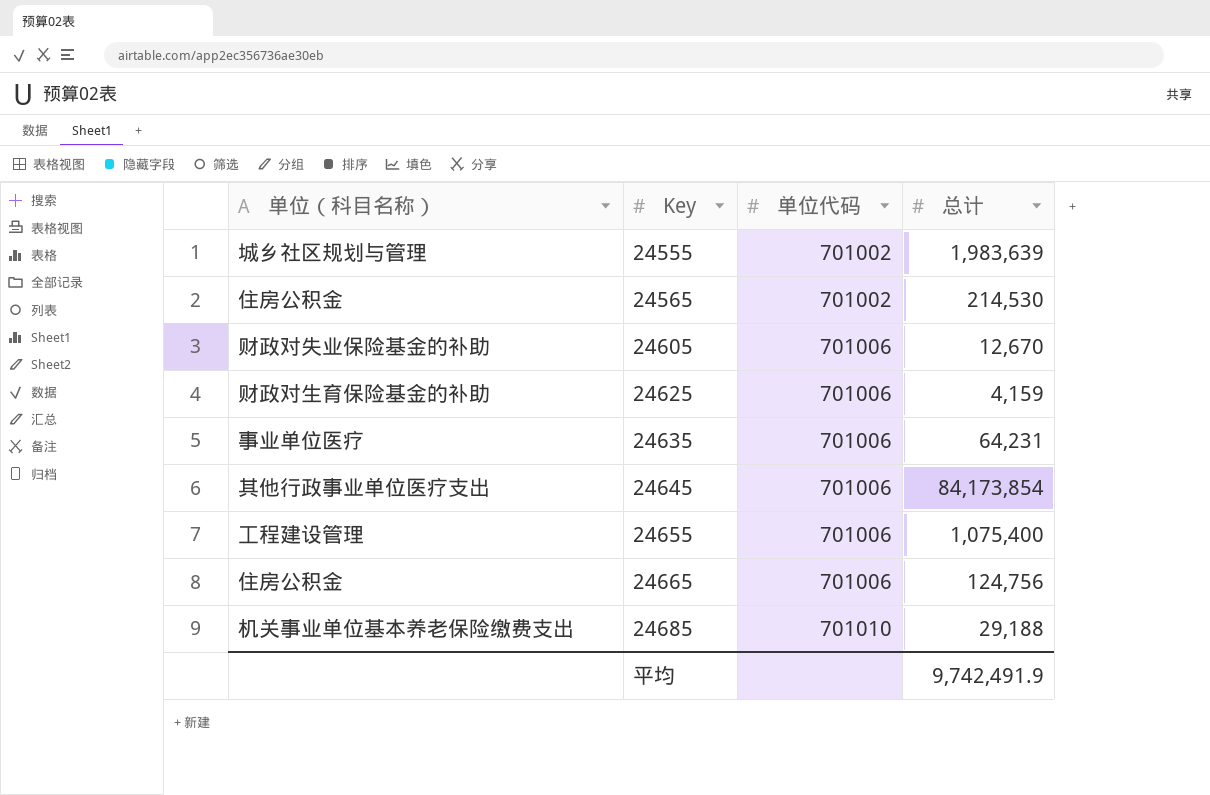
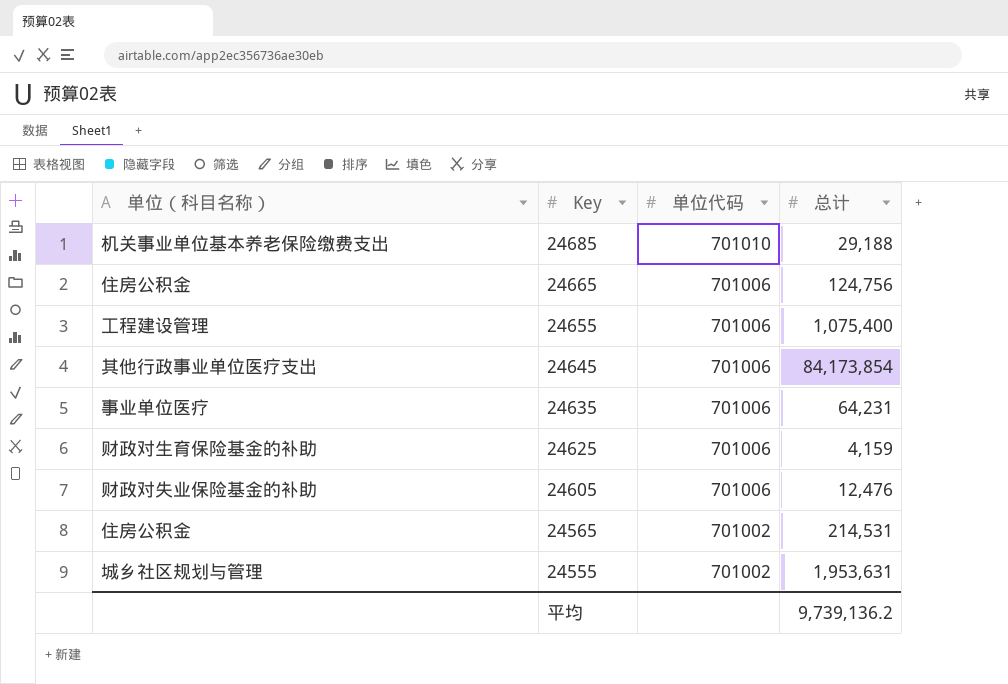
row order: Key ascending -> Key descending
24605 | 总计: 12,670 -> 12,476
24565 | 总计: 214,530 -> 214,531
24555 | 总计: 1,983,639 -> 1,953,631
平均 | 总计: 9,742,491.9 -> 9,739,136.2

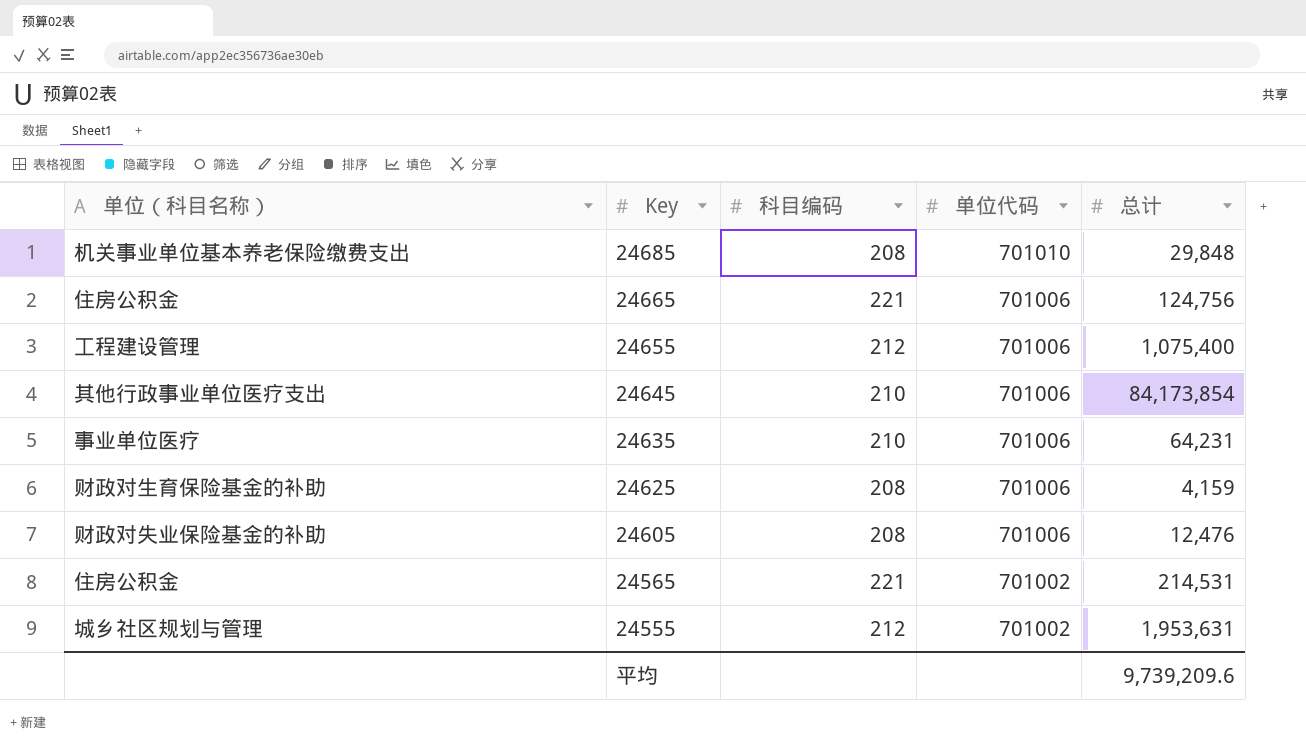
column 科目编码 | position: none -> 3
24685 | 总计: 29,188 -> 29,848
平均 | 总计: 9,739,136.2 -> 9,739,209.6

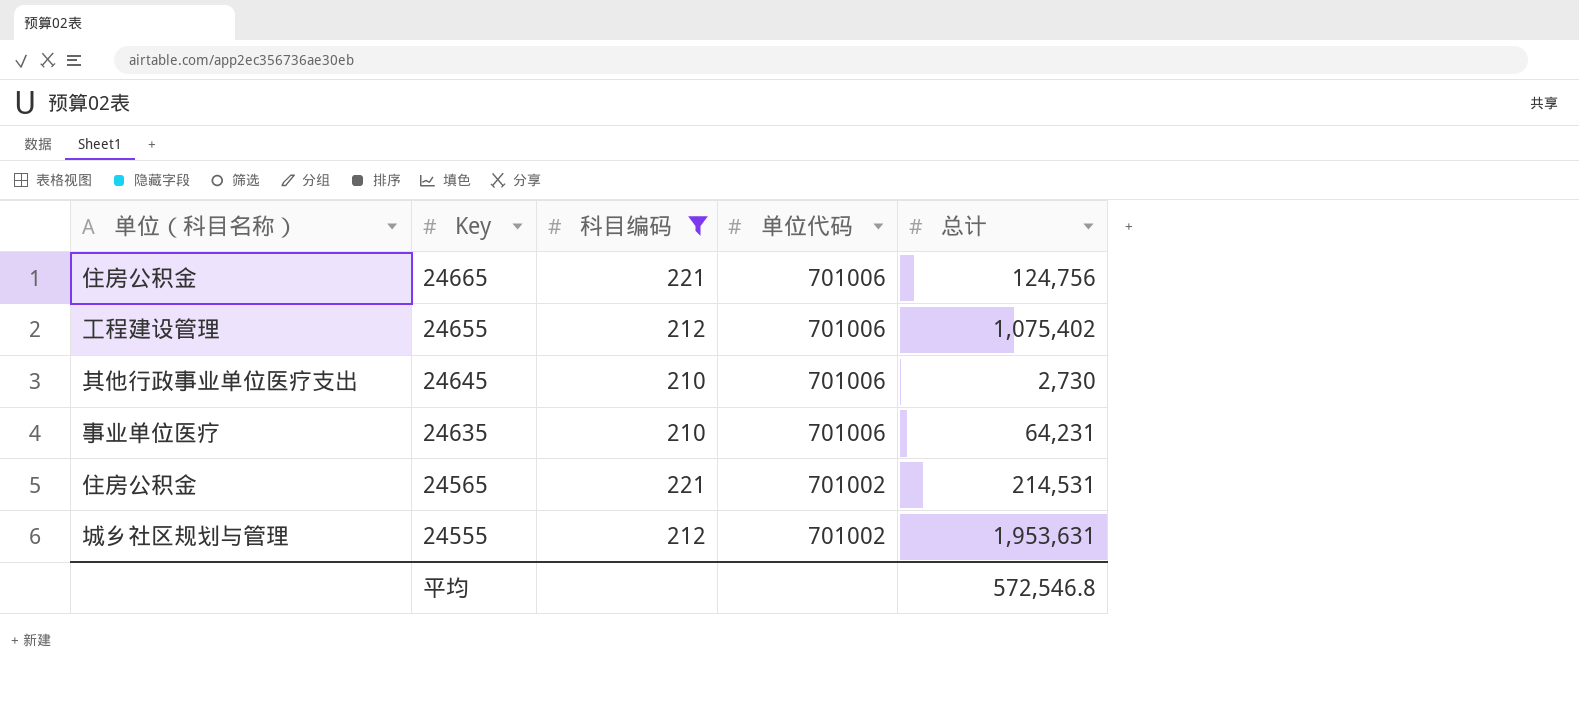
filter: none -> 科目编码 != 208
24655 | 总计: 1,075,400 -> 1,075,402
24645 | 总计: 84,173,854 -> 2,730
平均 | 总计: 9,739,209.6 -> 572,546.8

